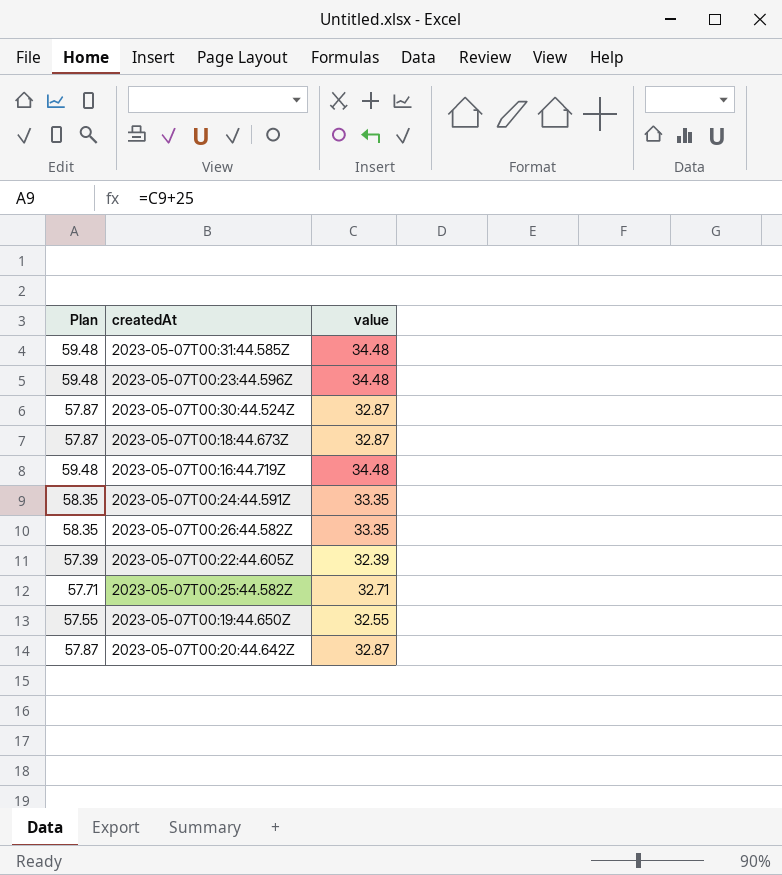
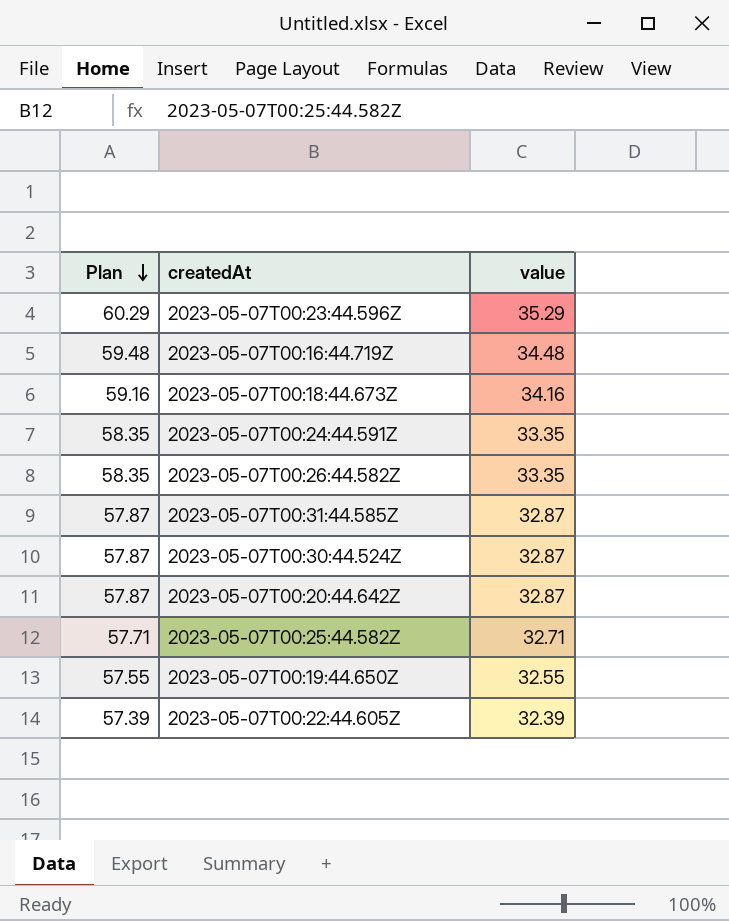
row order: none -> Plan descending
2023-05-07T00:23:44.596Z | Plan: 59.48 -> 60.29
2023-05-07T00:23:44.596Z | value: 34.48 -> 35.29
2023-05-07T00:18:44.673Z | Plan: 57.87 -> 59.16
2023-05-07T00:18:44.673Z | value: 32.87 -> 34.16
2023-05-07T00:31:44.585Z | Plan: 59.48 -> 57.87
2023-05-07T00:31:44.585Z | value: 34.48 -> 32.87

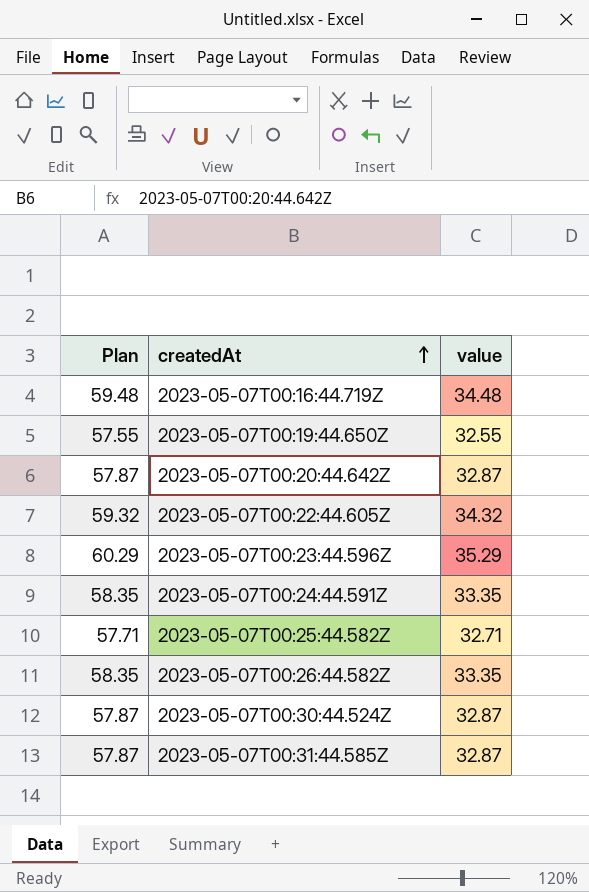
row order: Plan descending -> createdAt ascending
row 2023-05-07T00:18:44.673Z: 59.16 | 34.16 -> none
2023-05-07T00:22:44.605Z | Plan: 57.39 -> 59.32
2023-05-07T00:22:44.605Z | value: 32.39 -> 34.32

